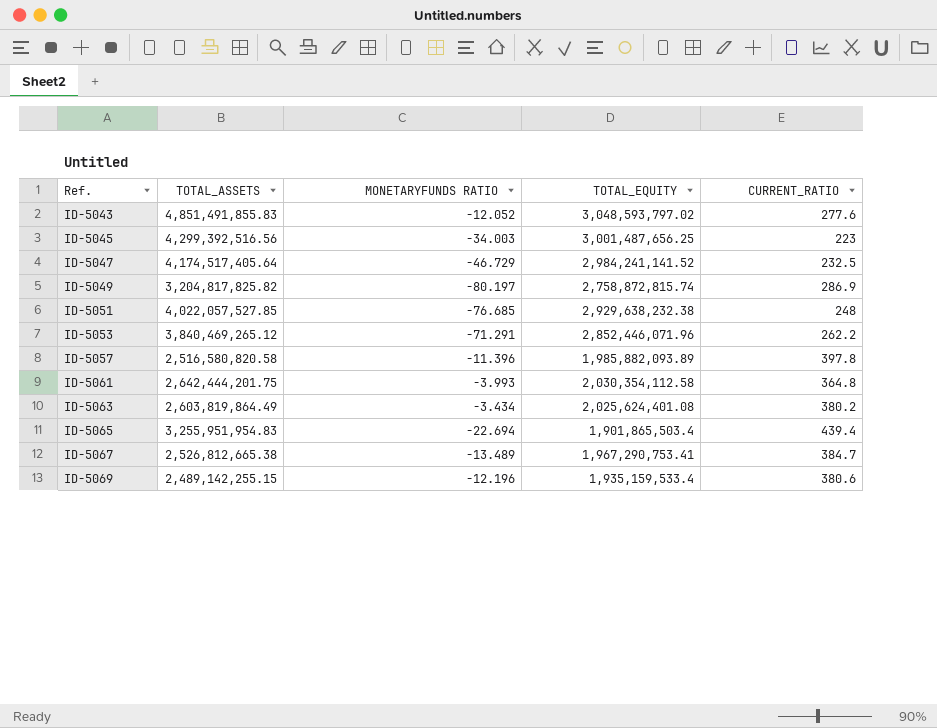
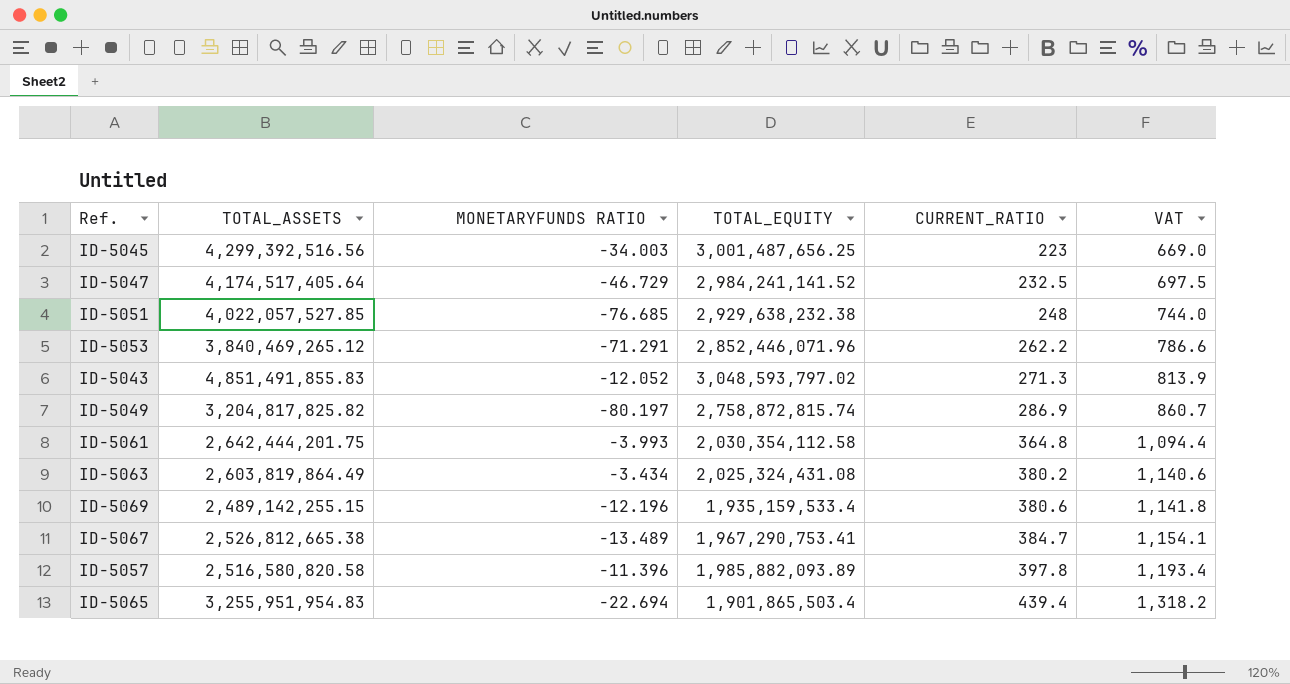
row order: Ref. ascending -> CURRENT_RATIO ascending
column VAT | formula: none -> [CURRENT_RATIO] * 3
ID-5043 | CURRENT_RATIO: 277.6 -> 271.3
ID-5063 | TOTAL_EQUITY: 2,025,624,401.08 -> 2,025,324,431.08

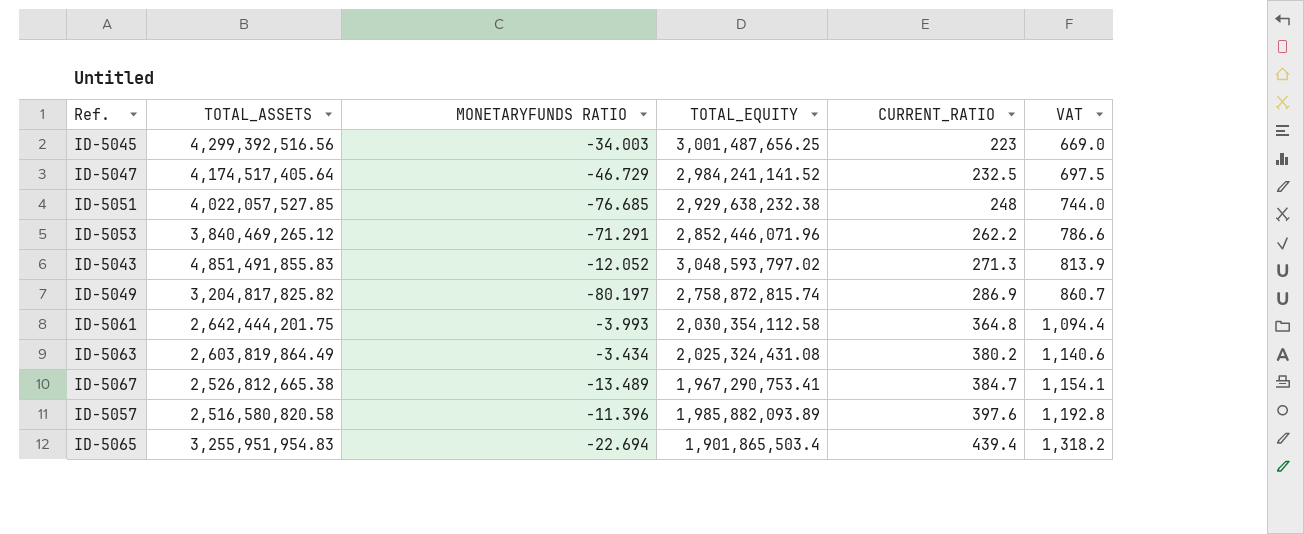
row ID-5069: 2,489,142,255.15 | -12.196 | 1,935,159,533.4 | 380.6 | 1,141.8 -> none
ID-5057 | CURRENT_RATIO: 397.8 -> 397.6
ID-5057 | VAT: 1,193.4 -> 1,192.8

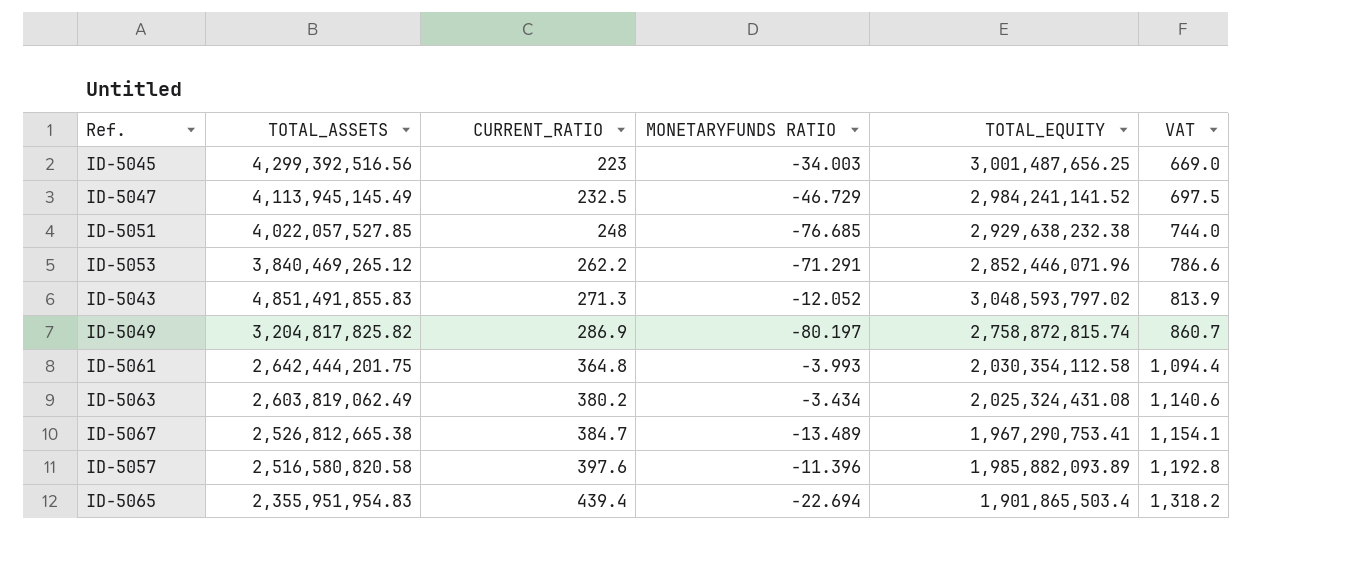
column CURRENT_RATIO | position: 5 -> 3
ID-5047 | TOTAL_ASSETS: 4,174,517,405.64 -> 4,113,945,145.49
ID-5063 | TOTAL_ASSETS: 2,603,819,864.49 -> 2,603,819,062.49
ID-5065 | TOTAL_ASSETS: 3,255,951,954.83 -> 2,355,951,954.83

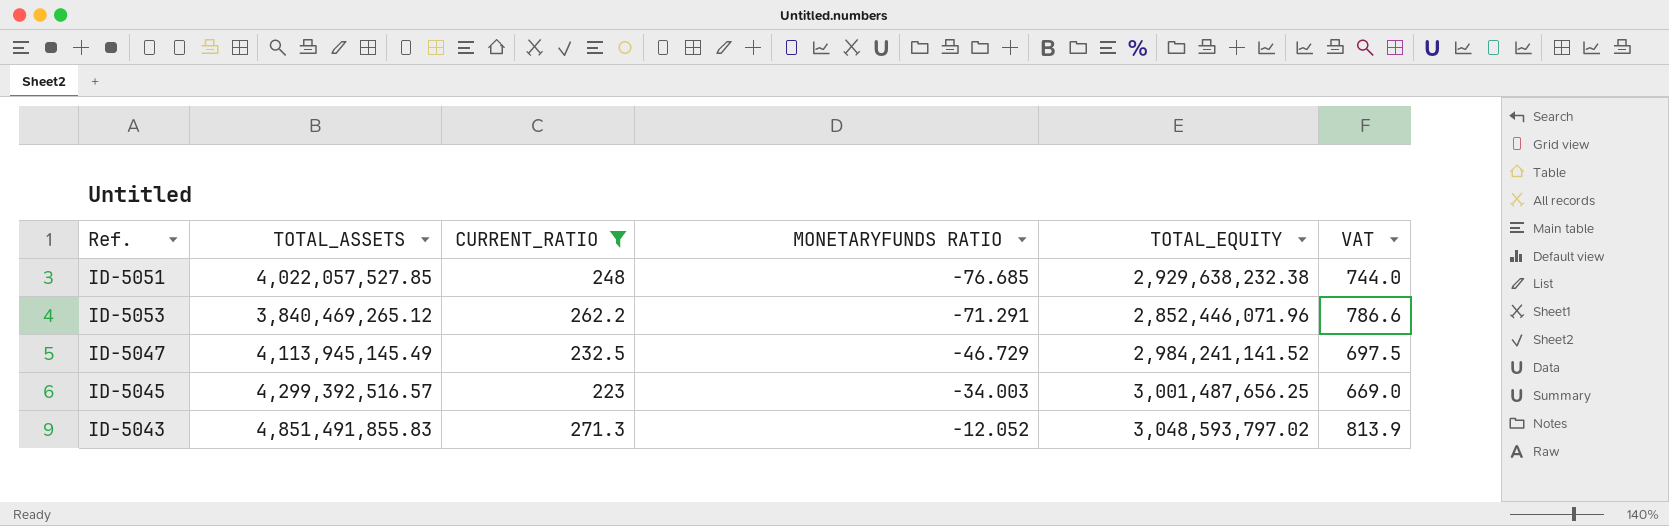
filter: none -> CURRENT_RATIO <= 271.3
row order: CURRENT_RATIO ascending -> MONETARYFUNDS RATIO ascending
ID-5045 | TOTAL_ASSETS: 4,299,392,516.56 -> 4,299,392,516.57

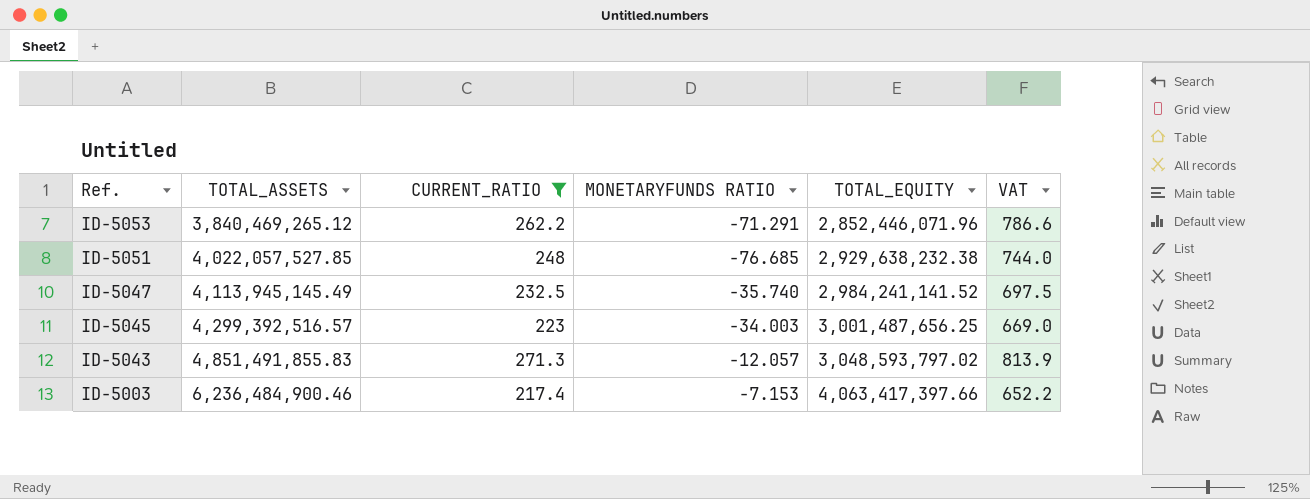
row order: MONETARYFUNDS RATIO ascending -> Ref. descending
ID-5047 | MONETARYFUNDS RATIO: -46.729 -> -35.740
ID-5043 | MONETARYFUNDS RATIO: -12.052 -> -12.057
row ID-5003: none -> 6,236,484,900.46 | 217.4 | -7.153 | 4,063,417,397.66 | 652.2

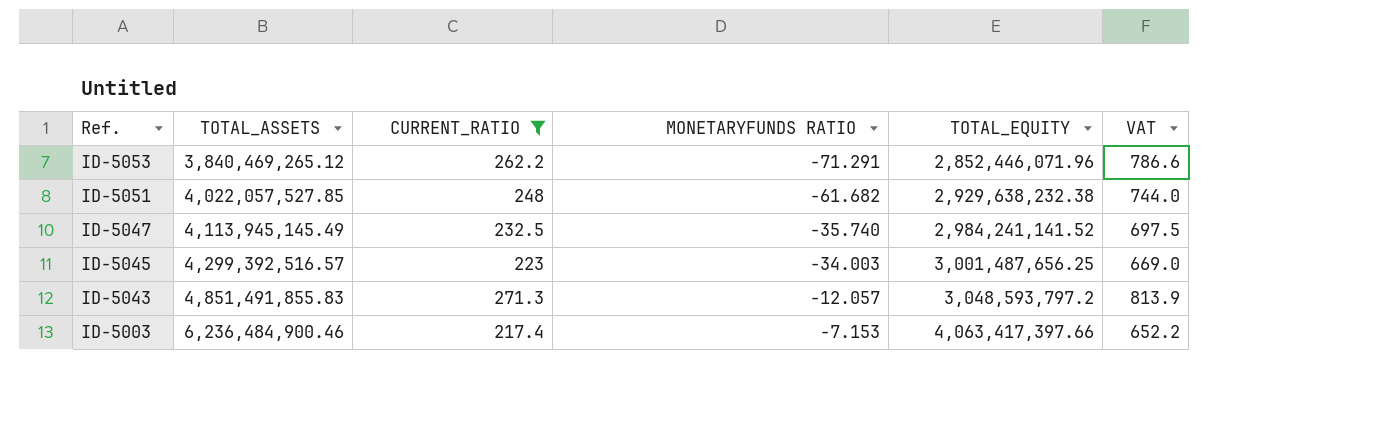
ID-5051 | MONETARYFUNDS RATIO: -76.685 -> -61.682
ID-5043 | TOTAL_EQUITY: 3,048,593,797.02 -> 3,048,593,797.2

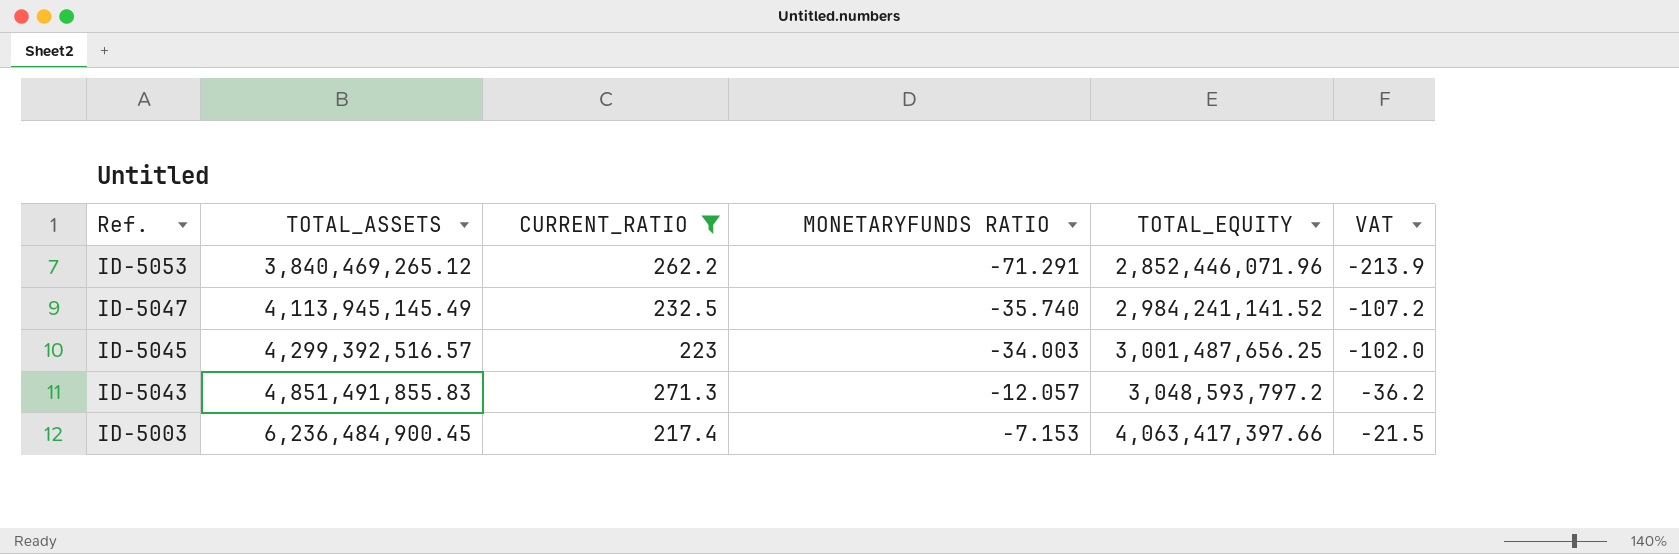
column VAT | formula: [CURRENT_RATIO] * 3 -> [MONETARYFUNDS RATIO] * 3
row ID-5051: 4,022,057,527.85 | 248 | -61.682 | 2,929,638,232.38 | 744.0 -> none
ID-5003 | TOTAL_ASSETS: 6,236,484,900.46 -> 6,236,484,900.45

